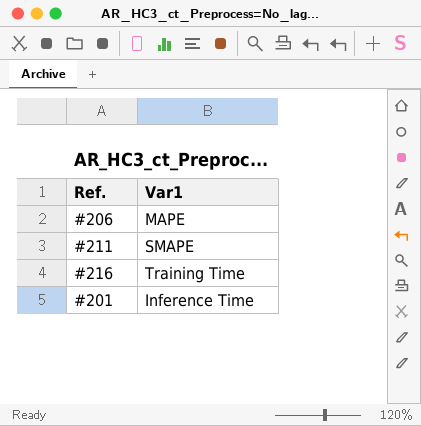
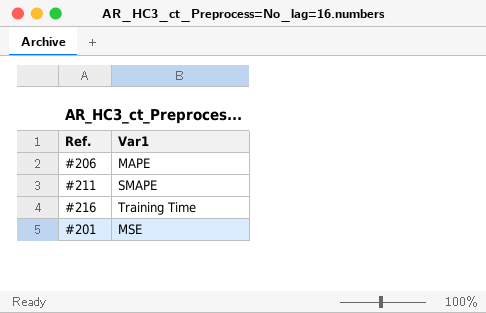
#201 | Var1: Inference Time -> MSE

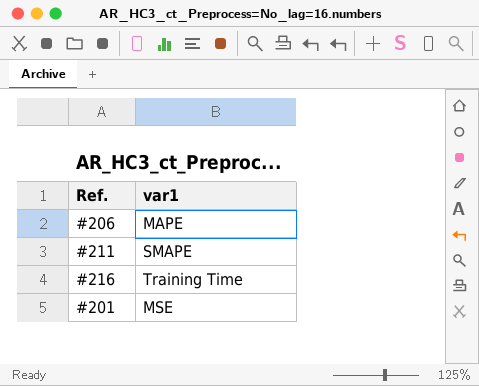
column name: Var1 -> var1

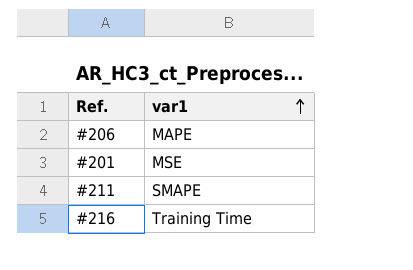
row order: none -> var1 ascending

